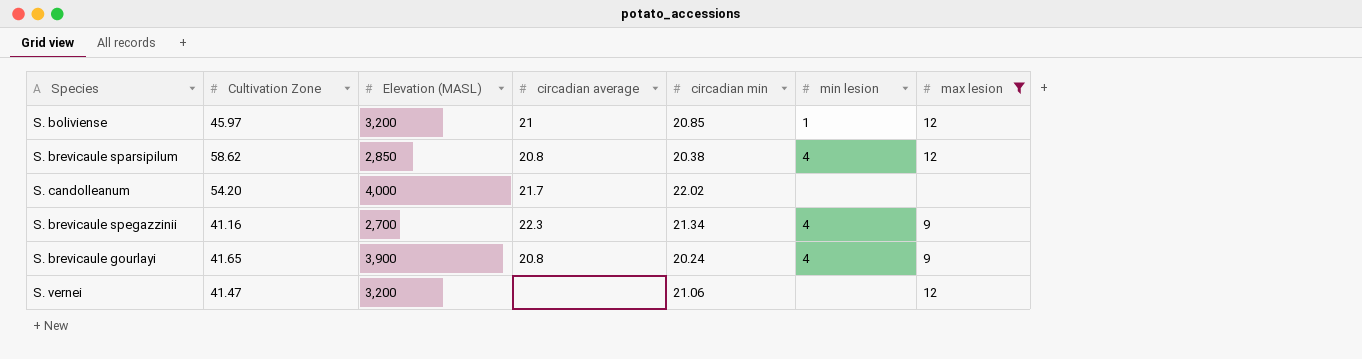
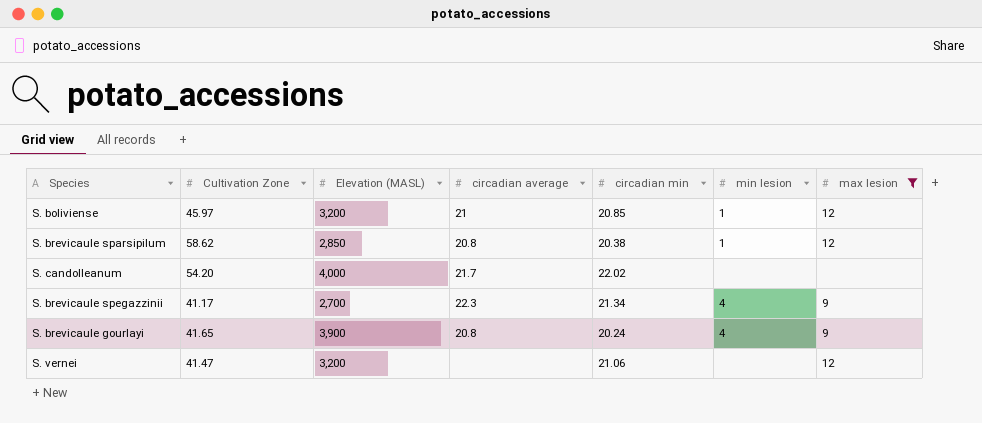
S. brevicaule sparsipilum | min lesion: 4 -> 1
S. brevicaule spegazzinii | Cultivation Zone: 41.16 -> 41.17

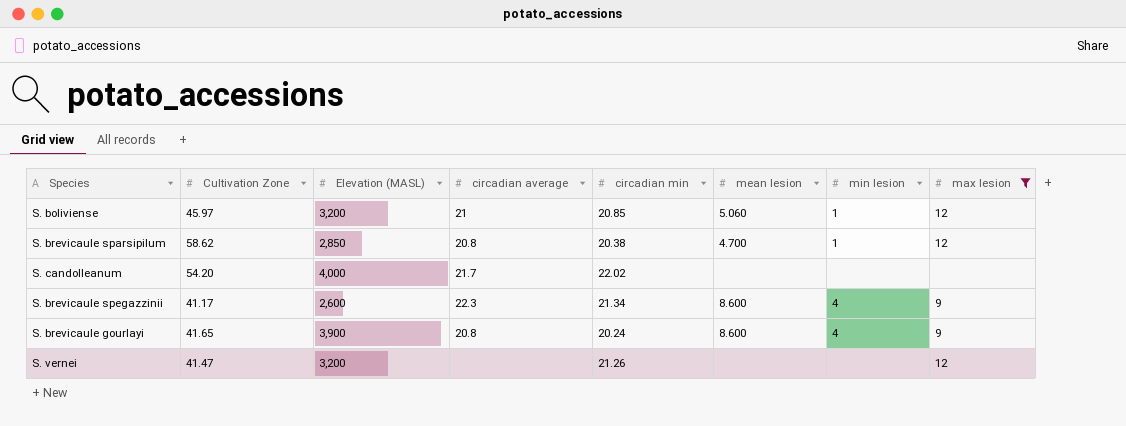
column mean lesion | position: none -> 6
S. brevicaule spegazzinii | Elevation (MASL): 2,700 -> 2,600
S. vernei | circadian min: 21.06 -> 21.26

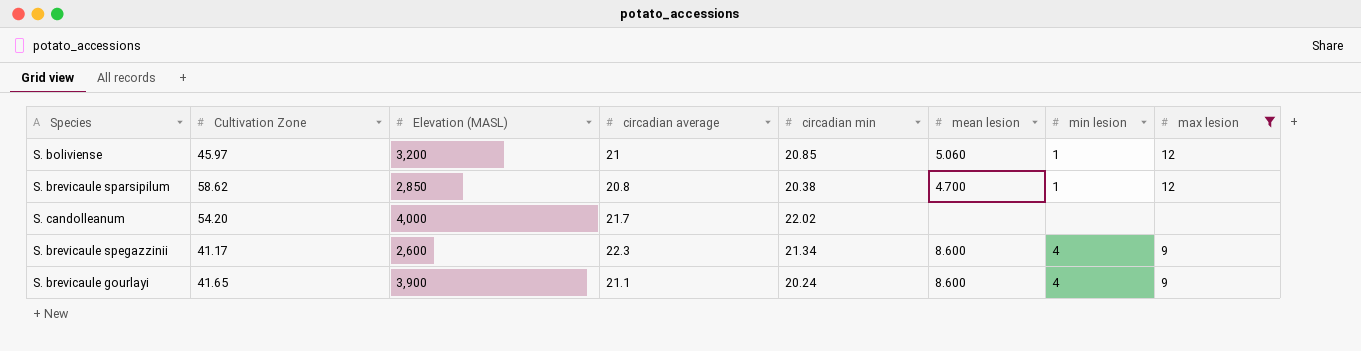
row S. vernei: 41.47 | 3,200 | none | 21.26 | none | none | 12 -> none
S. brevicaule gourlayi | circadian average: 20.8 -> 21.1

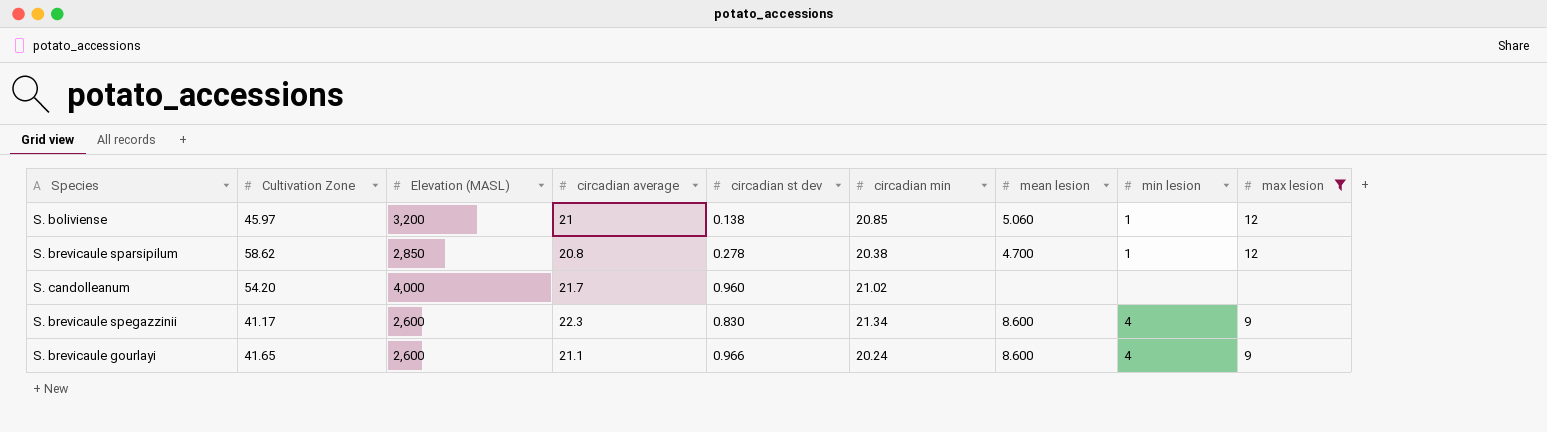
column circadian st dev | position: none -> 5
S. candolleanum | circadian min: 22.02 -> 21.02
S. brevicaule gourlayi | Elevation (MASL): 3,900 -> 2,600

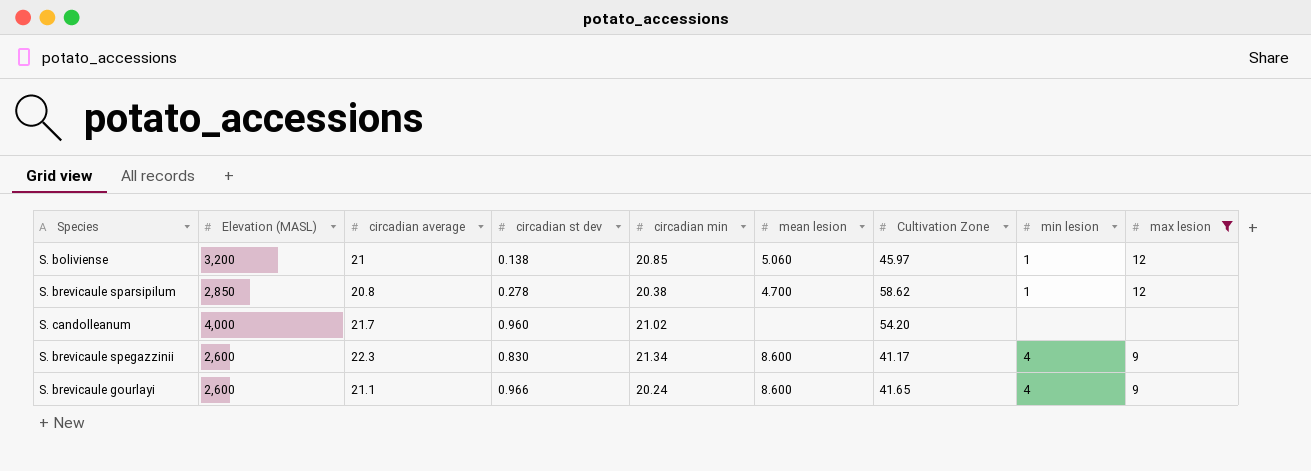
column Cultivation Zone | position: 2 -> 7

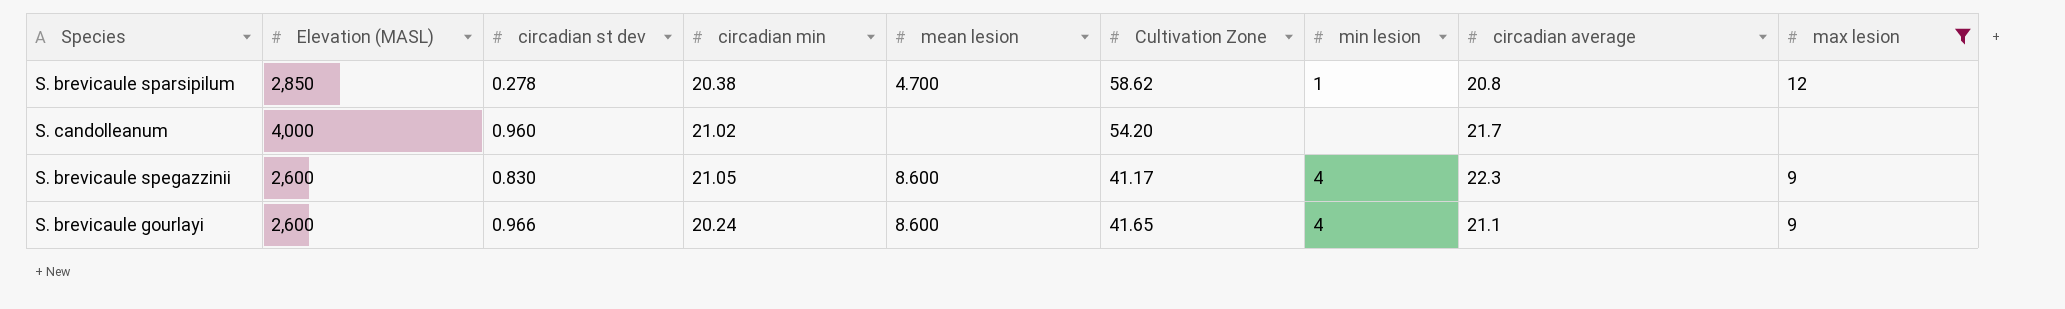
column circadian average | position: 3 -> 8
row S. boliviense: 3,200 | 21 | 0.138 | 20.85 | 5.060 | 45.97 | 1 | 12 -> none
S. brevicaule spegazzinii | circadian min: 21.34 -> 21.05

